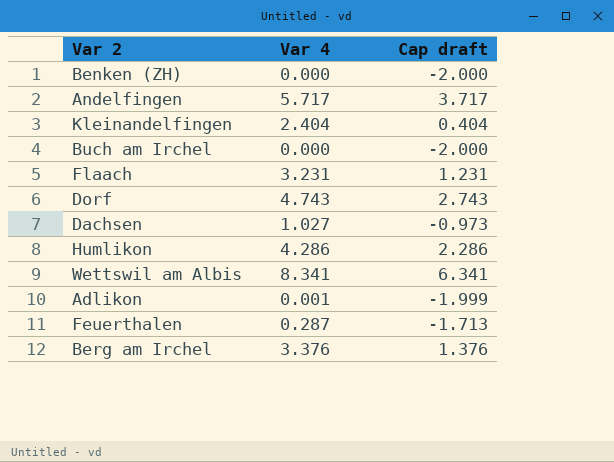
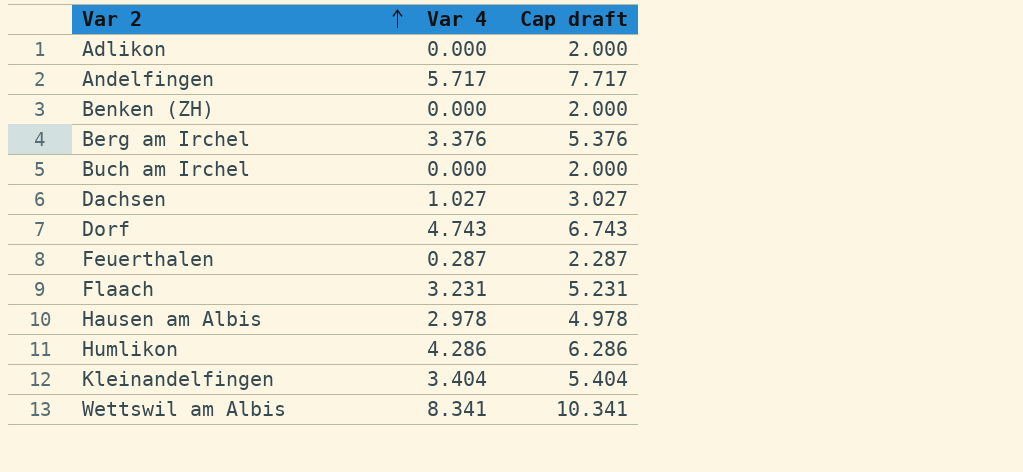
row order: none -> Var 2 ascending
column Cap draft | formula: [Var 4] - 2 -> [Var 4] + 2
Adlikon | Var 4: 0.001 -> 0.000
row Hausen am Albis: none -> 2.978 | 4.978
Kleinandelfingen | Var 4: 2.404 -> 3.404

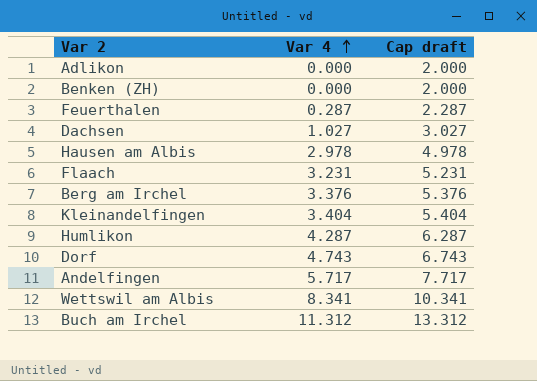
row order: Var 2 ascending -> Var 4 ascending
Humlikon | Var 4: 4.286 -> 4.287
Humlikon | Cap draft: 6.286 -> 6.287
Buch am Irchel | Var 4: 0.000 -> 11.312
Buch am Irchel | Cap draft: 2.000 -> 13.312

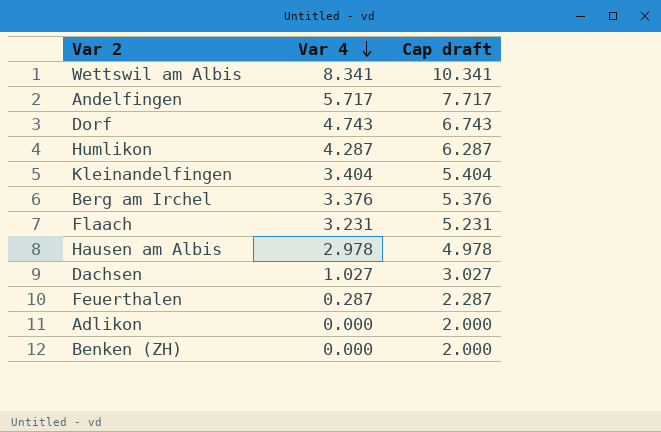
row order: Var 4 ascending -> Var 4 descending
row Buch am Irchel: 11.312 | 13.312 -> none

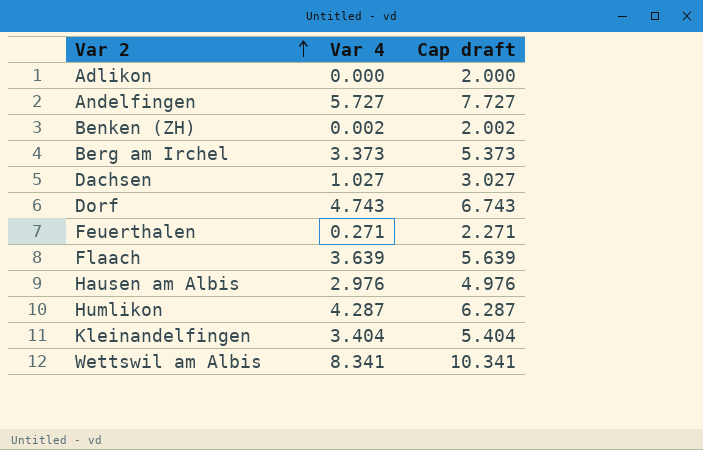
row order: Var 4 descending -> Var 2 ascending
Andelfingen | Var 4: 5.717 -> 5.727
Andelfingen | Cap draft: 7.717 -> 7.727
Benken (ZH) | Var 4: 0.000 -> 0.002
Benken (ZH) | Cap draft: 2.000 -> 2.002
Berg am Irchel | Var 4: 3.376 -> 3.373
Berg am Irchel | Cap draft: 5.376 -> 5.373
Feuerthalen | Var 4: 0.287 -> 0.271
Feuerthalen | Cap draft: 2.287 -> 2.271
Flaach | Var 4: 3.231 -> 3.639
Flaach | Cap draft: 5.231 -> 5.639
Hausen am Albis | Var 4: 2.978 -> 2.976
Hausen am Albis | Cap draft: 4.978 -> 4.976

